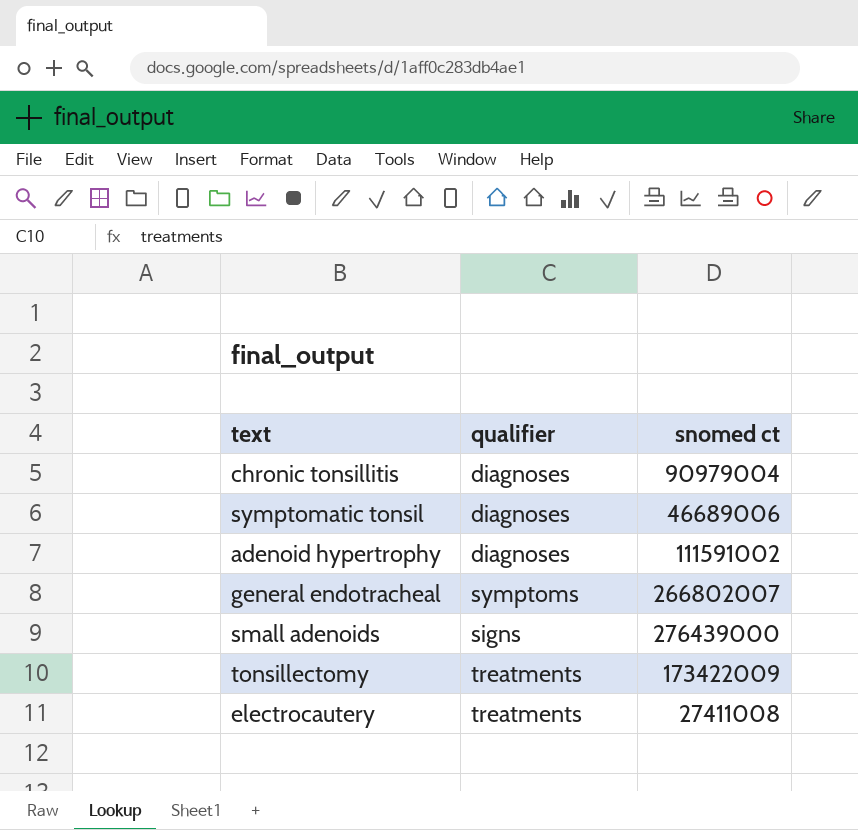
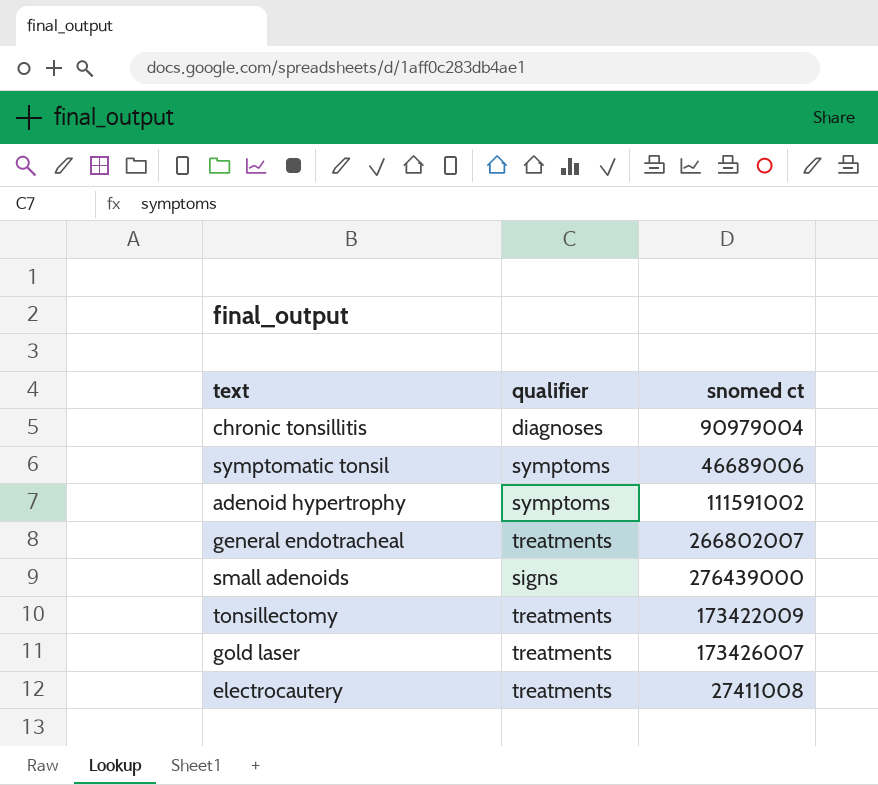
symptomatic tonsil | qualifier: diagnoses -> symptoms
adenoid hypertrophy | qualifier: diagnoses -> symptoms
general endotracheal | qualifier: symptoms -> treatments
row gold laser: none -> treatments | 173426007

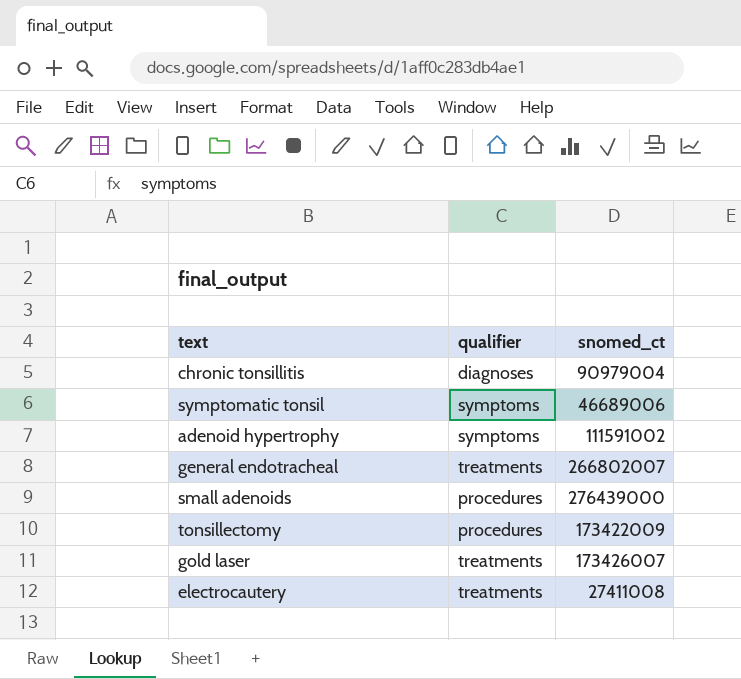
column name: snomed ct -> snomed_ct
small adenoids | qualifier: signs -> procedures
tonsillectomy | qualifier: treatments -> procedures

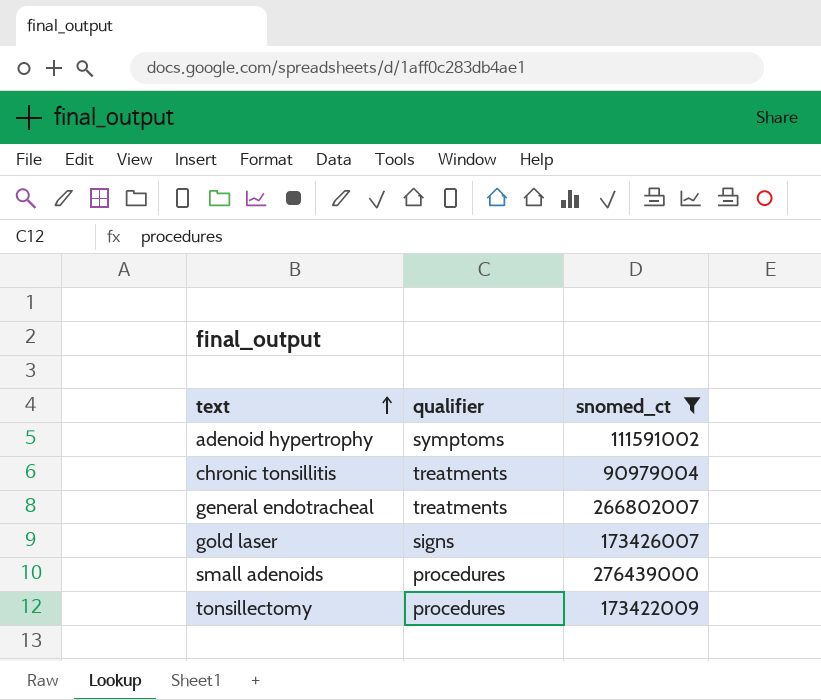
filter: none -> snomed_ct >= 90979004
row order: none -> text ascending
chronic tonsillitis | qualifier: diagnoses -> treatments
gold laser | qualifier: treatments -> signs

